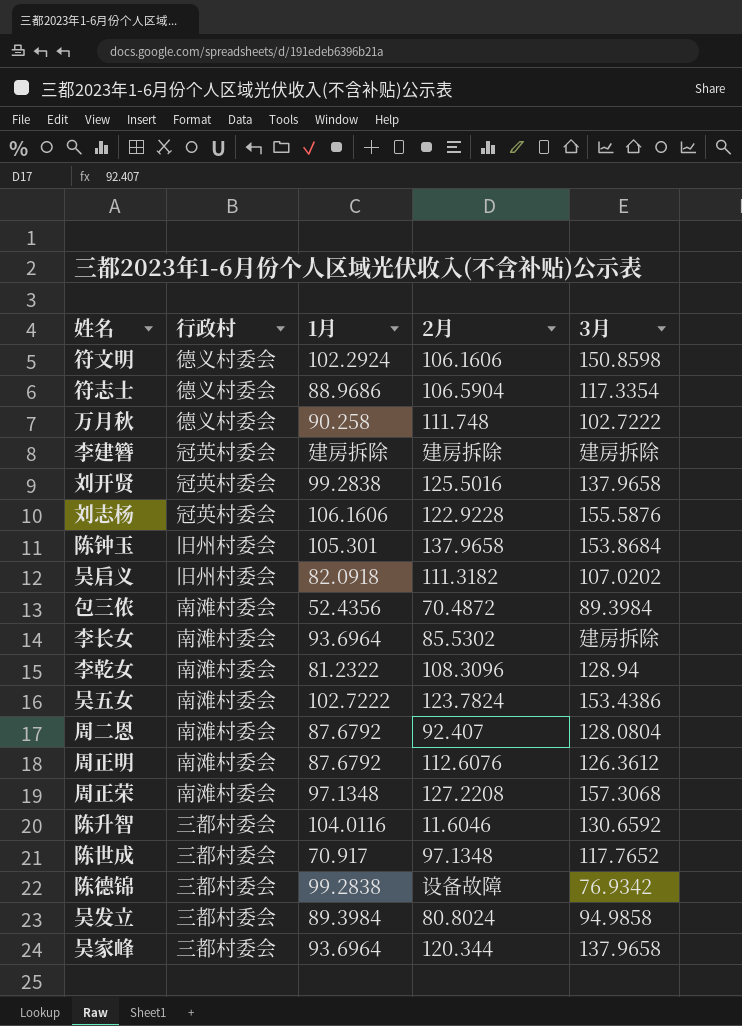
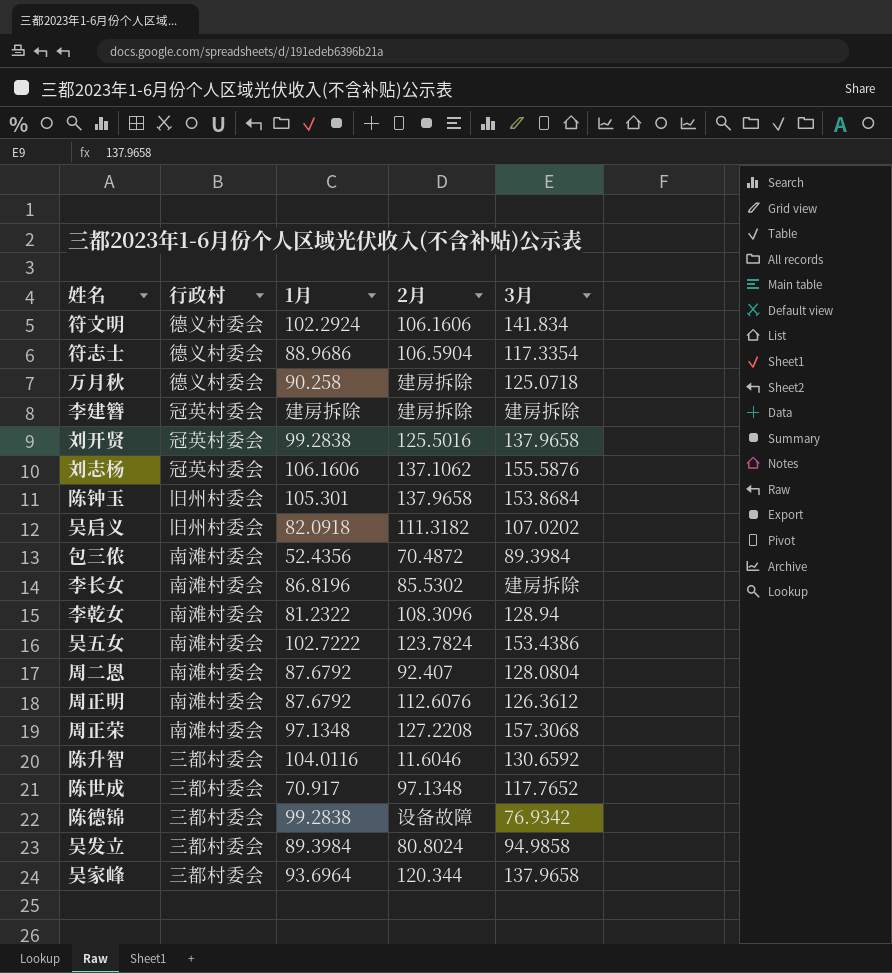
符文明 | 3月: 150.8598 -> 141.834
万月秋 | 2月: 111.748 -> 建房拆除
万月秋 | 3月: 102.7222 -> 125.0718
刘志杨 | 2月: 122.9228 -> 137.1062
李长女 | 1月: 93.6964 -> 86.8196

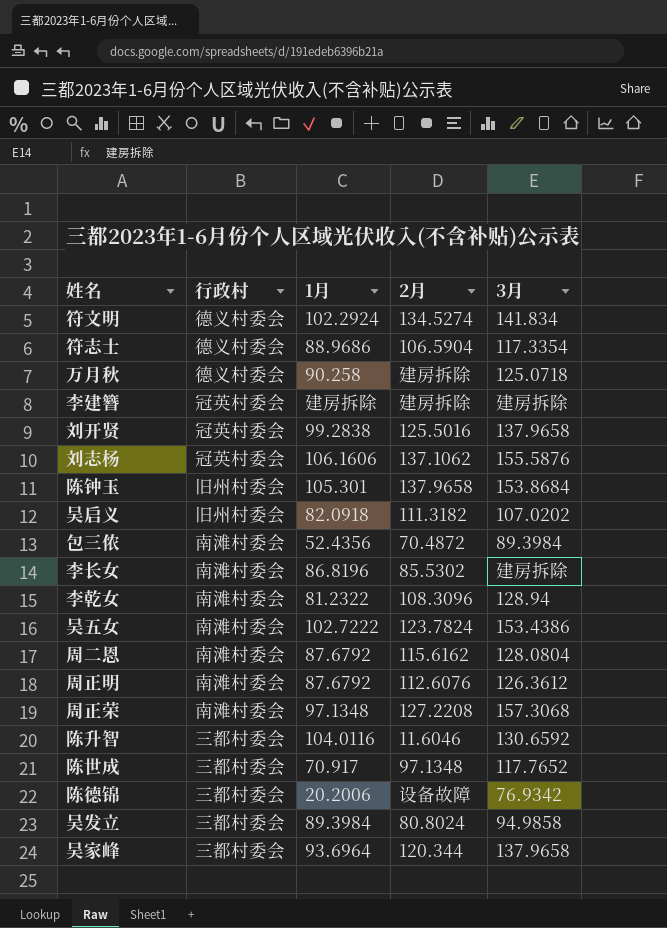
符文明 | 2月: 106.1606 -> 134.5274
周二恩 | 2月: 92.407 -> 115.6162
陈德锦 | 1月: 99.2838 -> 20.2006

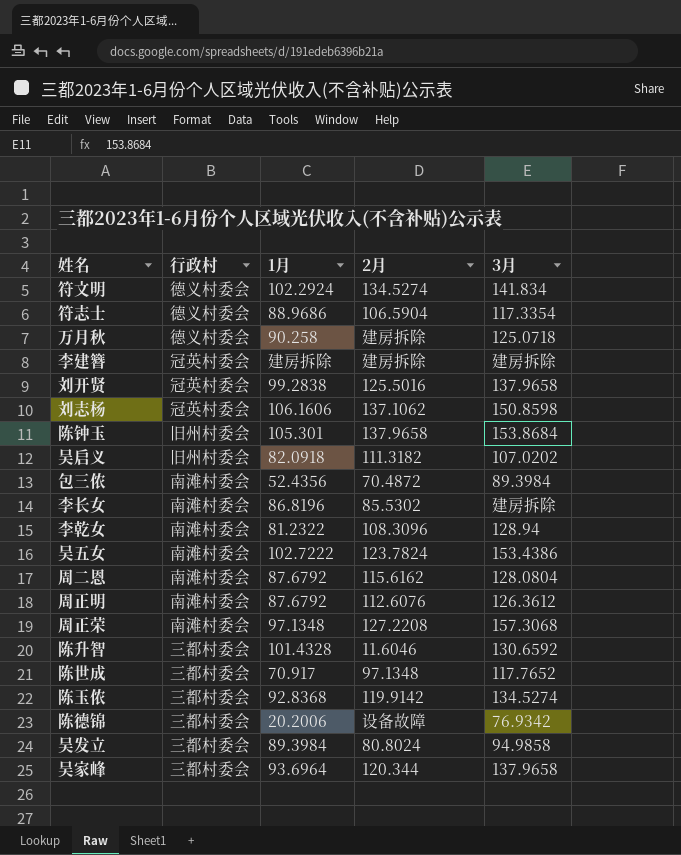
刘志杨 | 3月: 155.5876 -> 150.8598
陈升智 | 1月: 104.0116 -> 101.4328
row 陈玉侬: none -> 三都村委会 | 92.8368 | 119.9142 | 134.5274

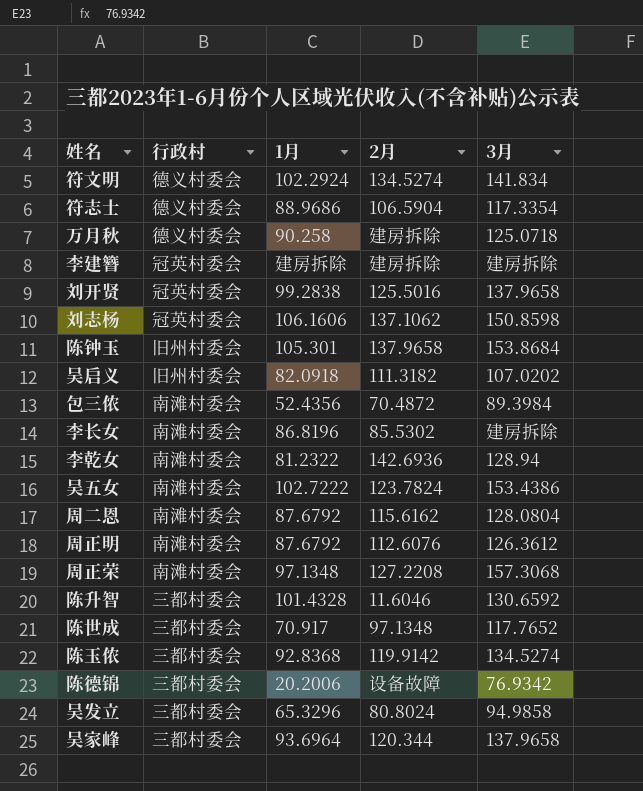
李乾女 | 2月: 108.3096 -> 142.6936
吴发立 | 1月: 89.3984 -> 65.3296

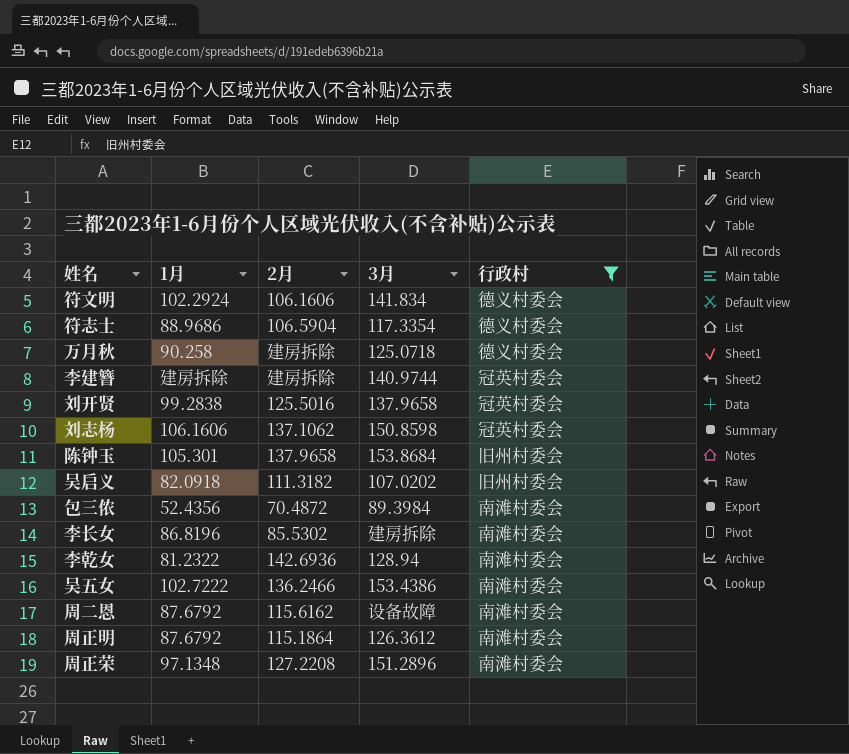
filter: none -> 行政村 != 三都村委会
column 行政村 | position: 2 -> 5
符文明 | 2月: 134.5274 -> 106.1606
李建簪 | 3月: 建房拆除 -> 140.9744
吴五女 | 2月: 123.7824 -> 136.2466
周二恩 | 3月: 128.0804 -> 设备故障
周正明 | 2月: 112.6076 -> 115.1864
周正荣 | 3月: 157.3068 -> 151.2896

